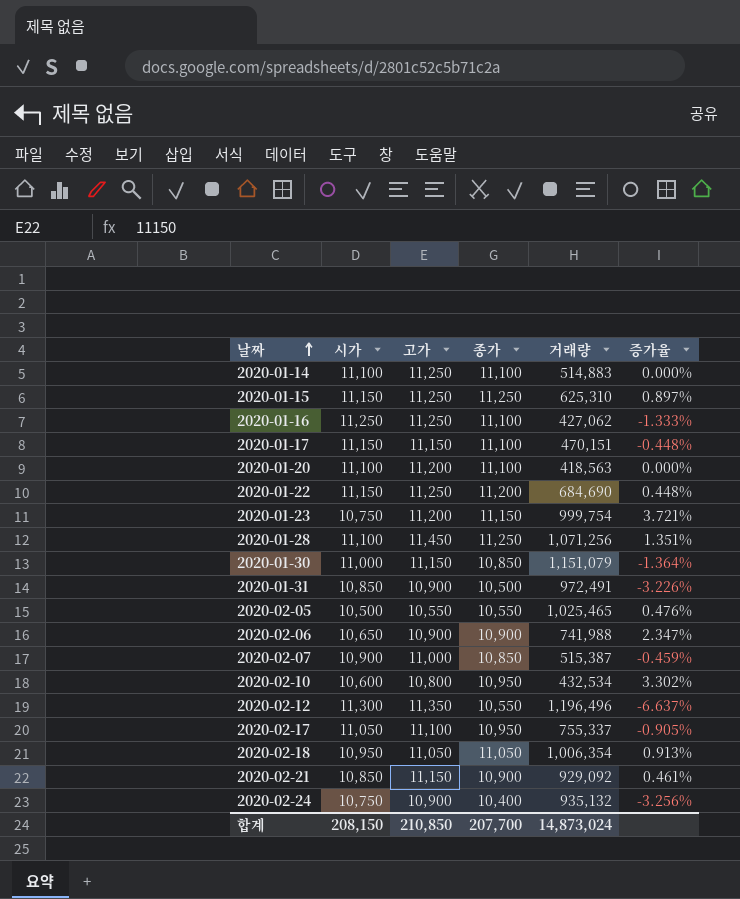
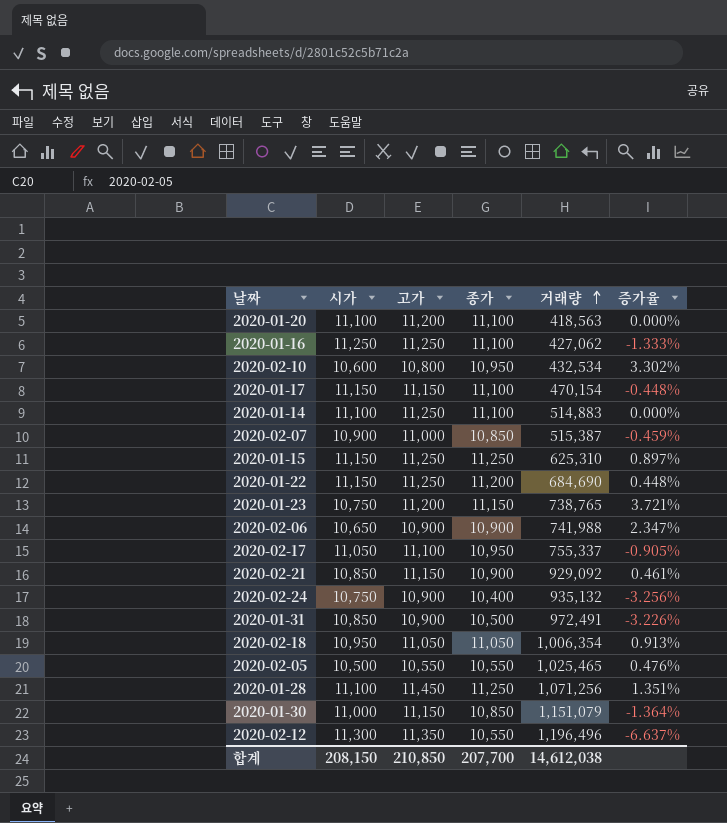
row order: 날짜 ascending -> 거래량 ascending
2020-01-17 | 거래량: 470,151 -> 470,154
2020-01-23 | 거래량: 999,754 -> 738,765
합계 | 거래량: 14,873,024 -> 14,612,038

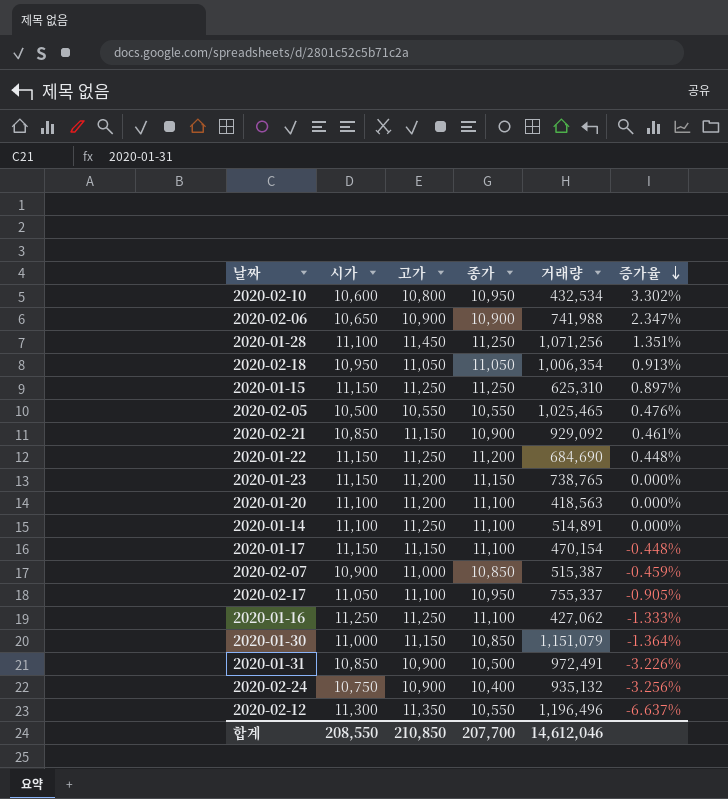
row order: 거래량 ascending -> 증가율 descending
2020-01-23 | 시가: 10,750 -> 11,150
2020-01-23 | 증가율: 3.721% -> 0.000%
2020-01-14 | 거래량: 514,883 -> 514,891
합계 | 시가: 208,150 -> 208,550
합계 | 거래량: 14,612,038 -> 14,612,046

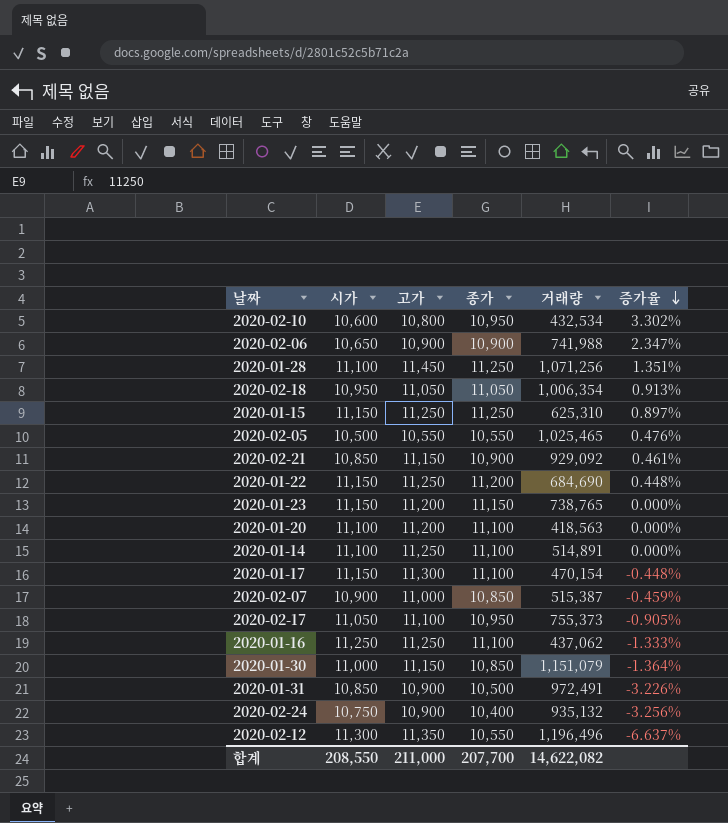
2020-01-17 | 고가: 11,150 -> 11,300
2020-02-17 | 거래량: 755,337 -> 755,373
2020-01-16 | 거래량: 427,062 -> 437,062
합계 | 고가: 210,850 -> 211,000
합계 | 거래량: 14,612,046 -> 14,622,082

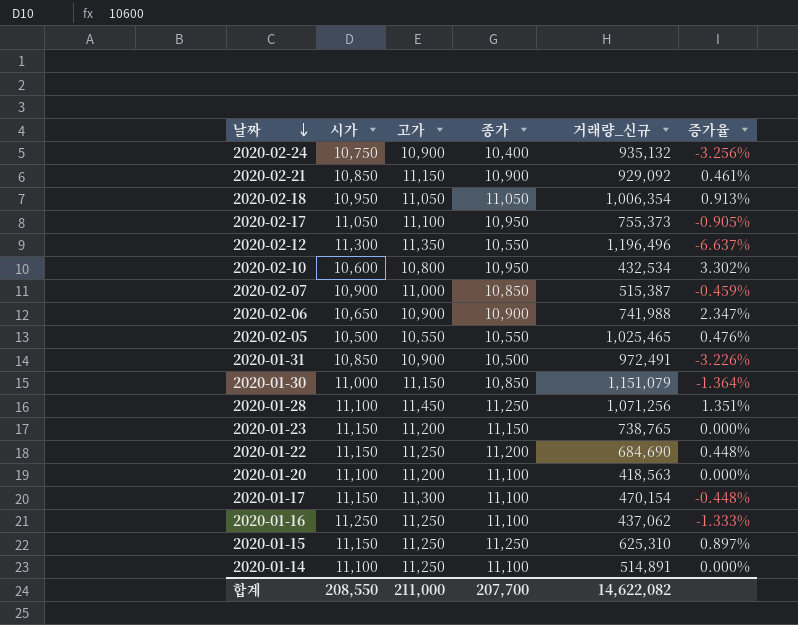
row order: 증가율 descending -> 날짜 descending
column name: 거래량 -> 거래량_신규

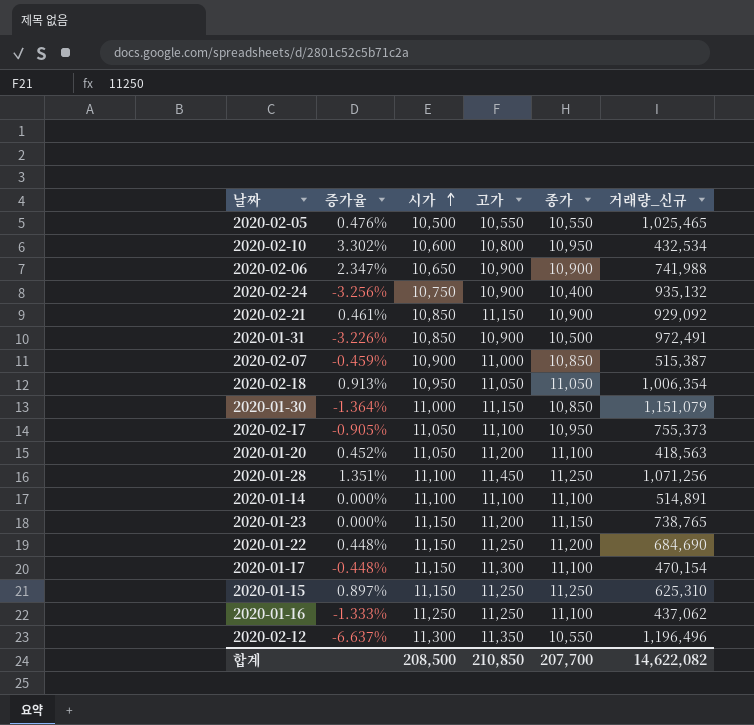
row order: 날짜 descending -> 시가 ascending
column 증가율 | position: 6 -> 2
2020-01-20 | 증가율: 0.000% -> 0.452%
2020-01-20 | 시가: 11,100 -> 11,050
2020-01-14 | 고가: 11,250 -> 11,100
합계 | 시가: 208,550 -> 208,500
합계 | 고가: 211,000 -> 210,850

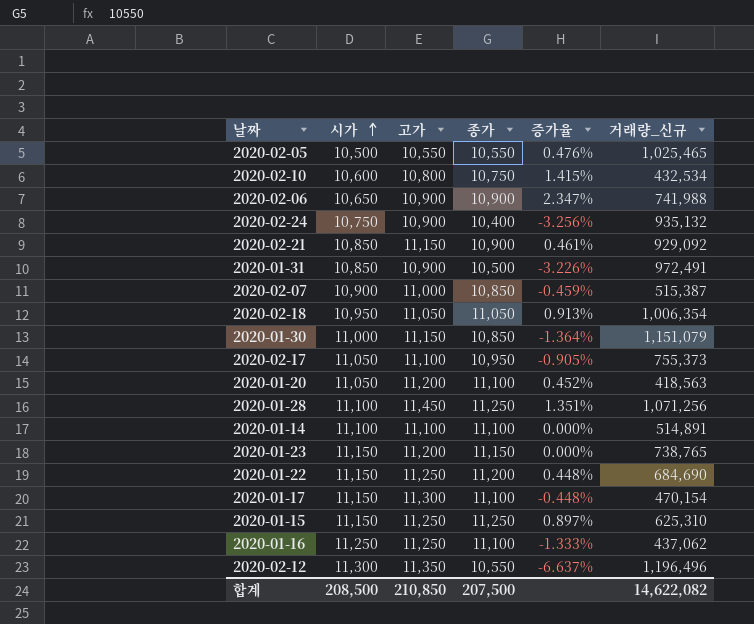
column 증가율 | position: 2 -> 5
2020-02-10 | 종가: 10,950 -> 10,750
2020-02-10 | 증가율: 3.302% -> 1.415%
합계 | 종가: 207,700 -> 207,500

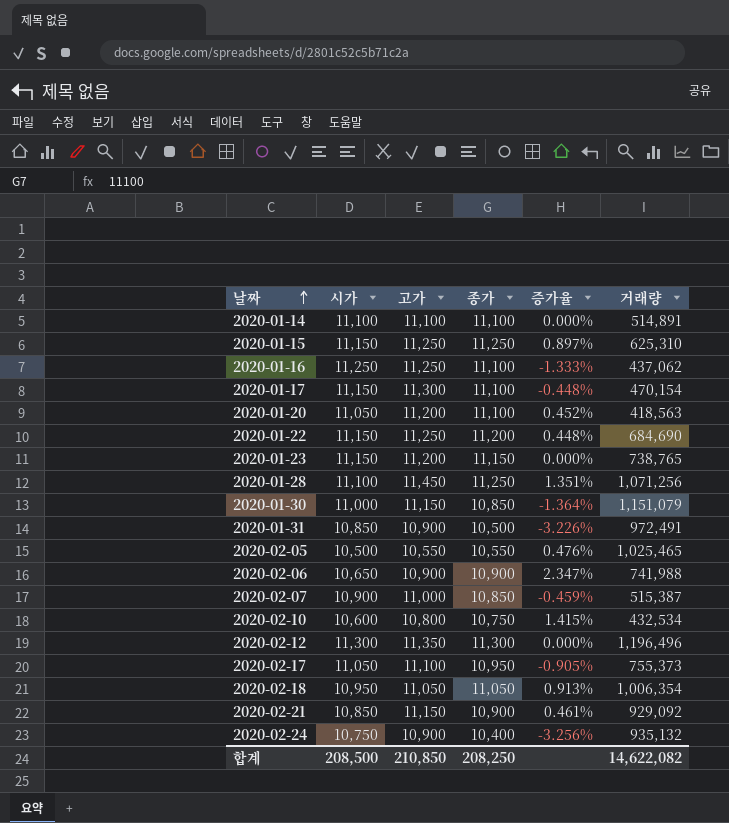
row order: 시가 ascending -> 날짜 ascending
column name: 거래량_신규 -> 거래량
2020-02-12 | 종가: 10,550 -> 11,300
2020-02-12 | 증가율: -6.637% -> 0.000%
합계 | 종가: 207,500 -> 208,250

